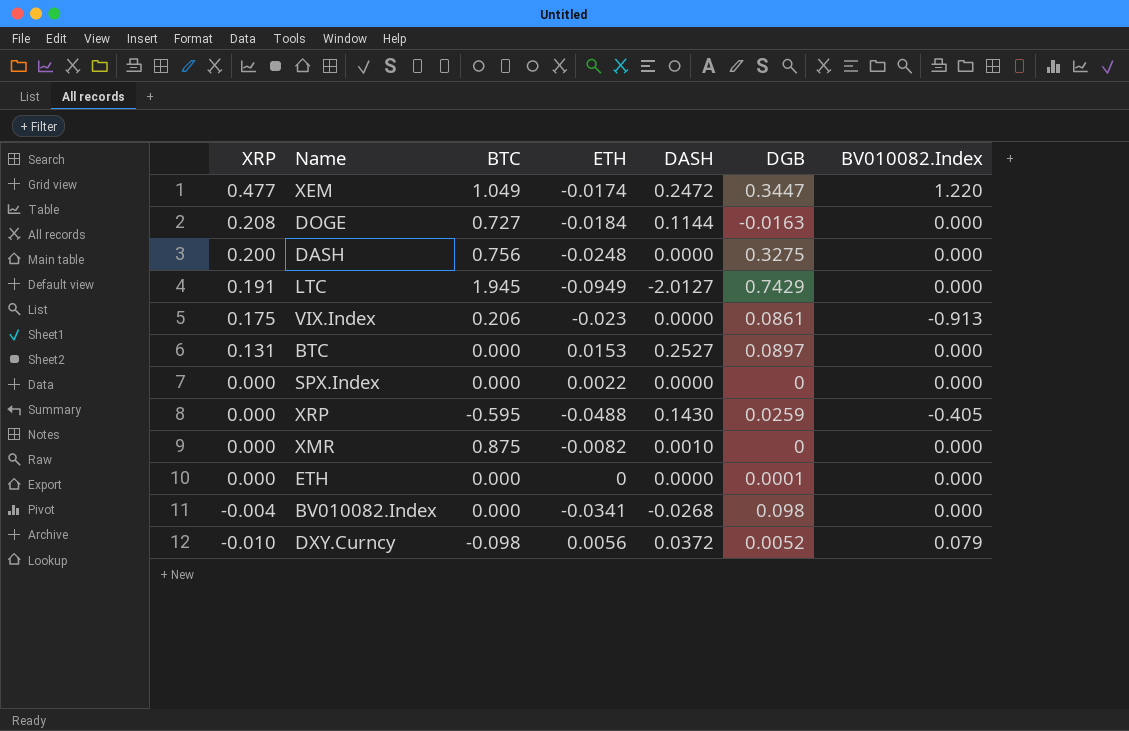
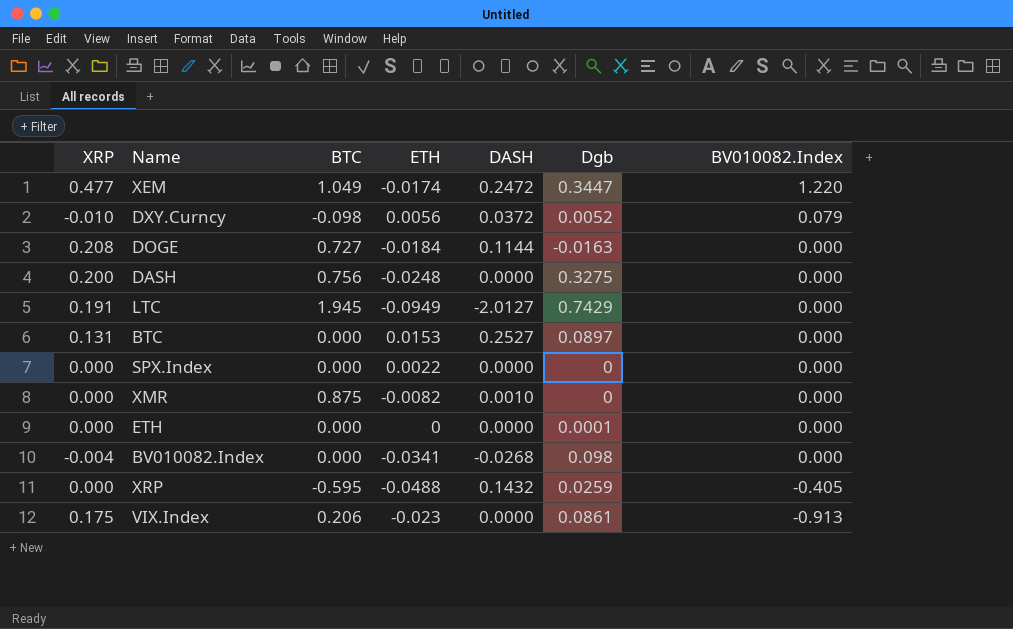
row order: XRP descending -> BV010082.Index descending
column name: DGB -> Dgb
XRP | DASH: 0.1430 -> 0.1432

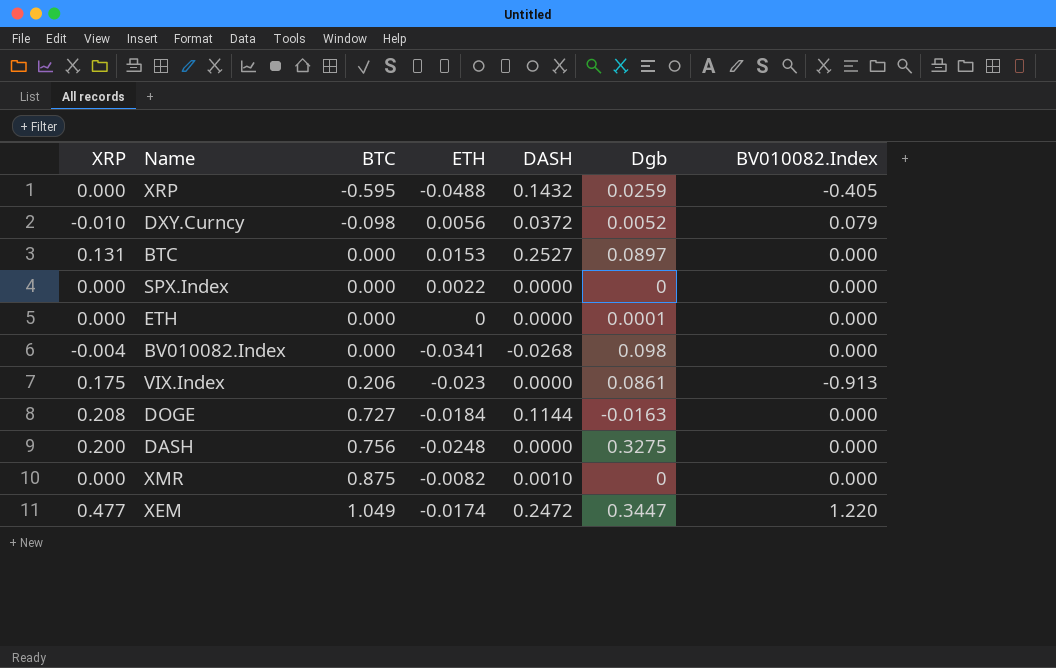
row order: BV010082.Index descending -> BTC ascending
row LTC: 0.191 | 1.945 | -0.0949 | -2.0127 | 0.7429 | 0.000 -> none

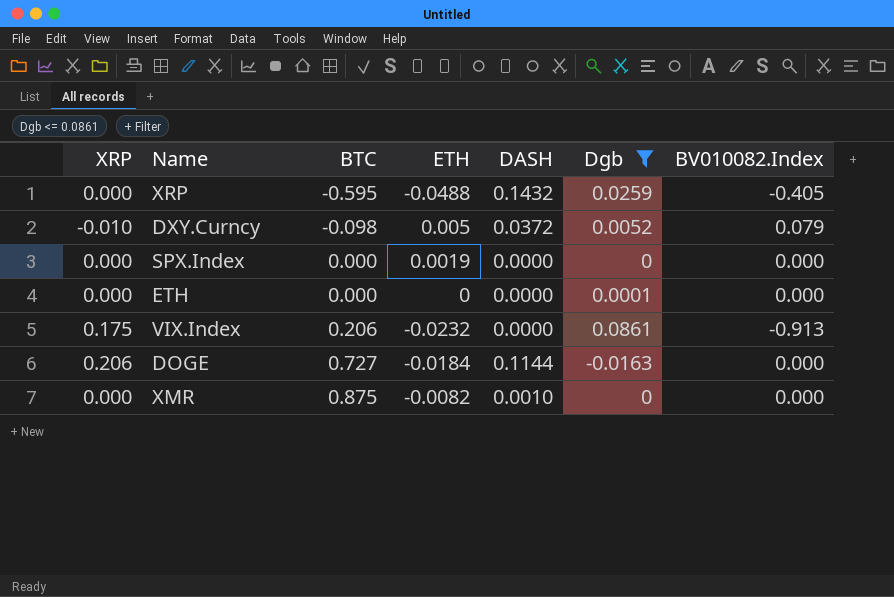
filter: none -> Dgb <= 0.0861
DXY.Curncy | ETH: 0.0056 -> 0.005
SPX.Index | ETH: 0.0022 -> 0.0019
VIX.Index | ETH: -0.023 -> -0.0232
DOGE | XRP: 0.208 -> 0.206

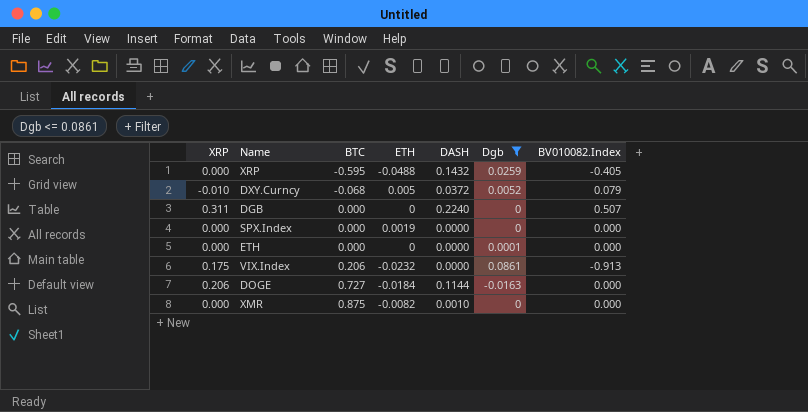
DXY.Curncy | BTC: -0.098 -> -0.068
row DGB: none -> 0.311 | 0.000 | 0 | 0.2240 | 0 | 0.507

